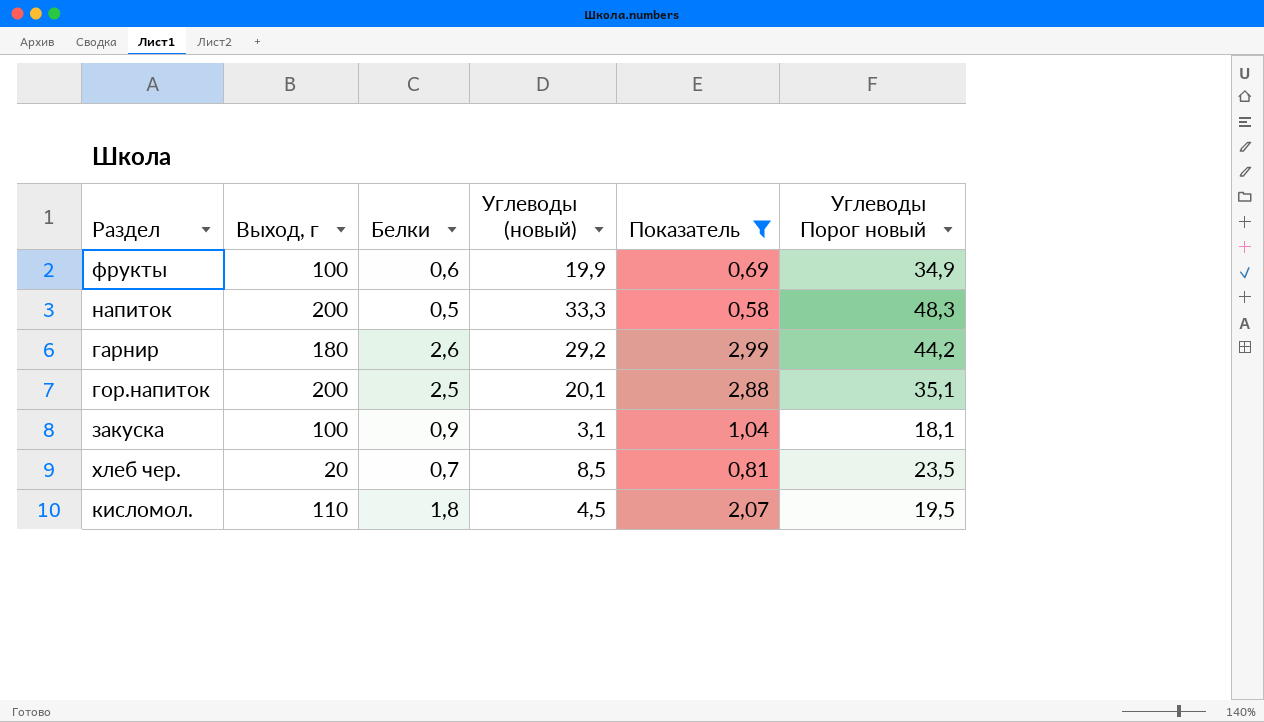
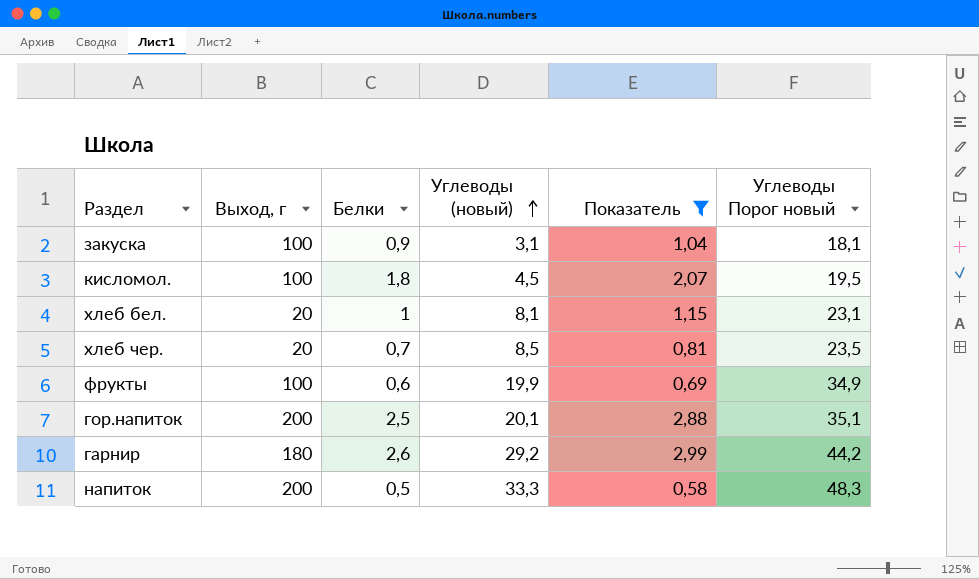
row order: none -> Углеводы (новый) ascending
кисломол. | Выход, г: 110 -> 100
row хлеб бел.: none -> 20 | 1 | 8,1 | 1,15 | 23,1

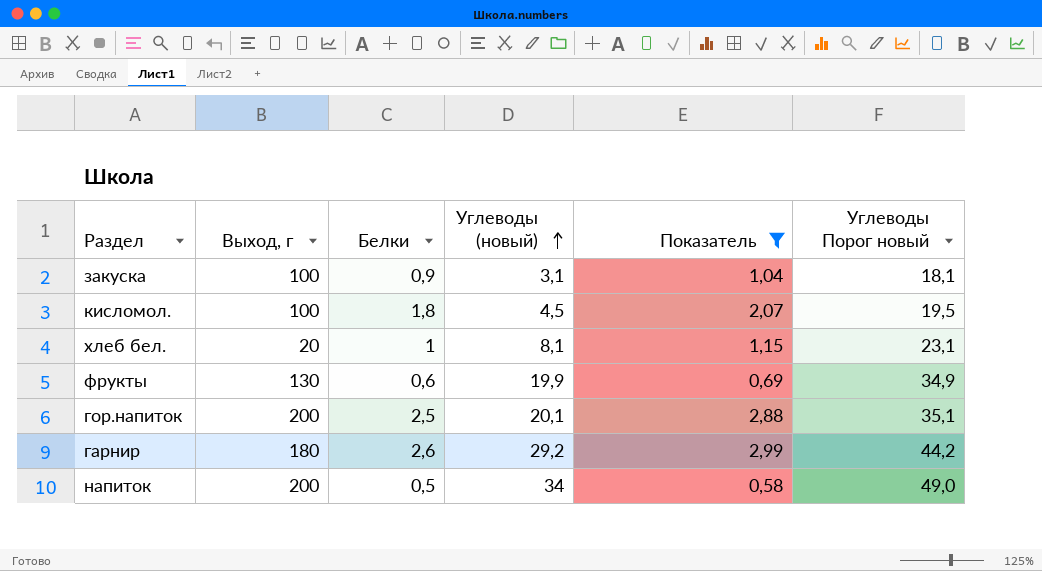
row хлеб чер.: 20 | 0,7 | 8,5 | 0,81 | 23,5 -> none
фрукты | Выход, г: 100 -> 130
напиток | Углеводы (новый): 33,3 -> 34
напиток | Углеводы Порог новый: 48,3 -> 49,0

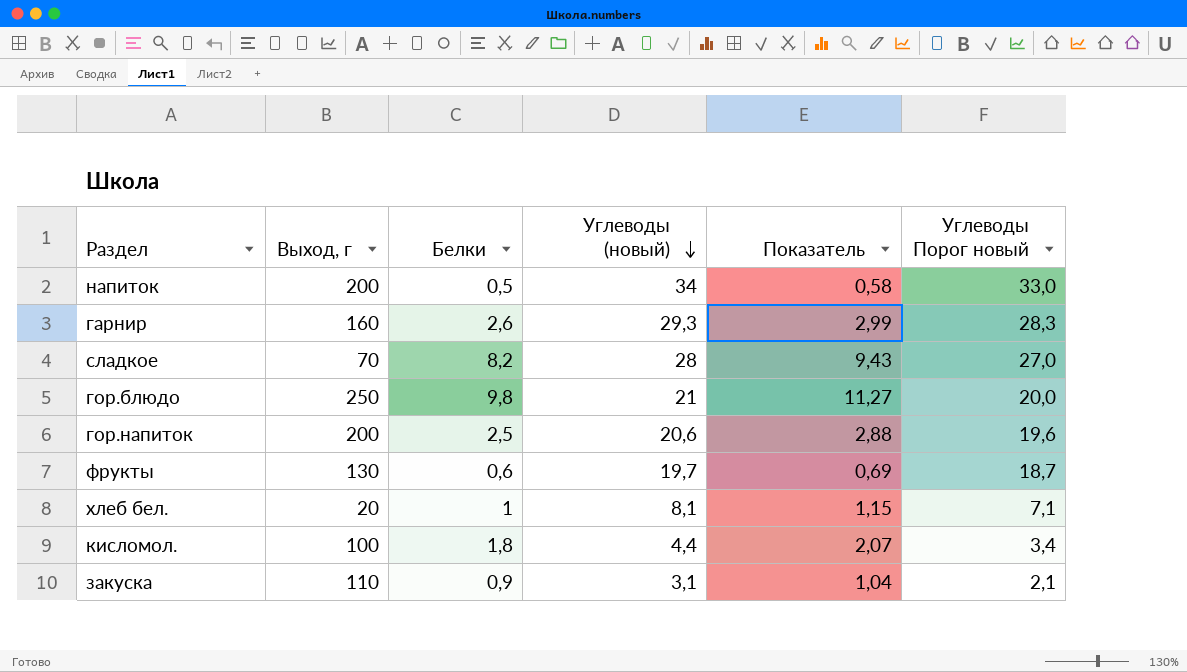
filter: Показатель <= 2,99 -> none
row order: Углеводы (новый) ascending -> Углеводы (новый) descending
column Углеводы Порог новый | formula: [Углеводы (новый)] + 15 -> [Углеводы (новый)] - 1
гарнир | Выход, г: 180 -> 160
гарнир | Углеводы (новый): 29,2 -> 29,3
гор.напиток | Углеводы (новый): 20,1 -> 20,6
фрукты | Углеводы (новый): 19,9 -> 19,7
кисломол. | Углеводы (новый): 4,5 -> 4,4
закуска | Выход, г: 100 -> 110

